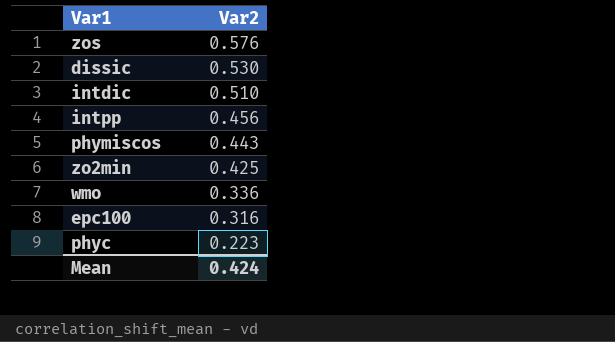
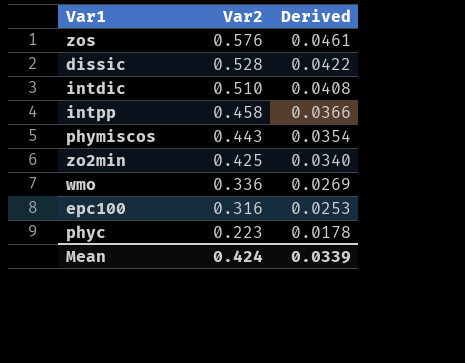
column Derived | formula: none -> [Var2] * 0.08
dissic | Var2: 0.530 -> 0.528
intpp | Var2: 0.456 -> 0.458

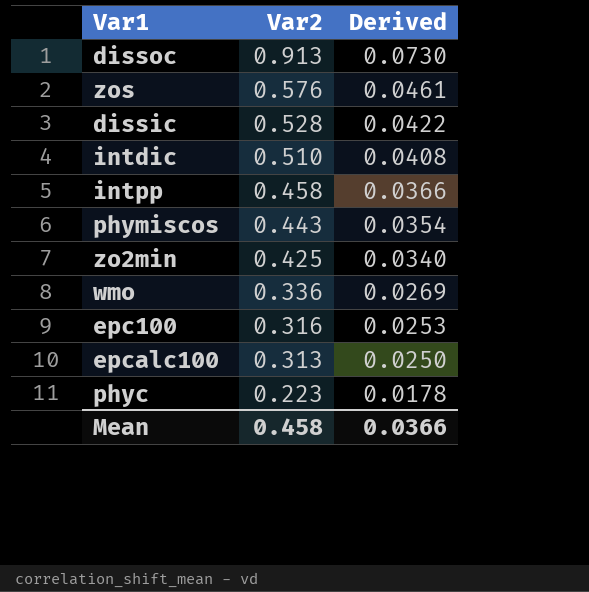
row dissoc: none -> 0.913 | 0.0730
row epcalc100: none -> 0.313 | 0.0250
Mean | Var2: 0.424 -> 0.458
Mean | Derived: 0.0339 -> 0.0366

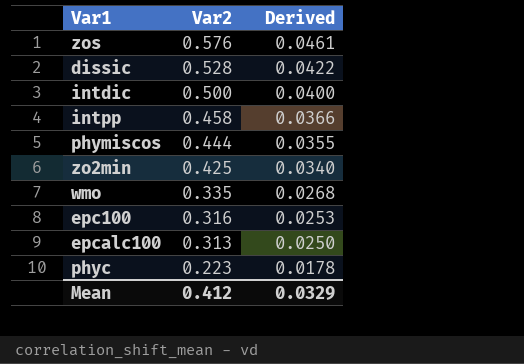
row dissoc: 0.913 | 0.0730 -> none
intdic | Var2: 0.510 -> 0.500
intdic | Derived: 0.0408 -> 0.0400
phymiscos | Var2: 0.443 -> 0.444
phymiscos | Derived: 0.0354 -> 0.0355
wmo | Var2: 0.336 -> 0.335
wmo | Derived: 0.0269 -> 0.0268
Mean | Var2: 0.458 -> 0.412
Mean | Derived: 0.0366 -> 0.0329

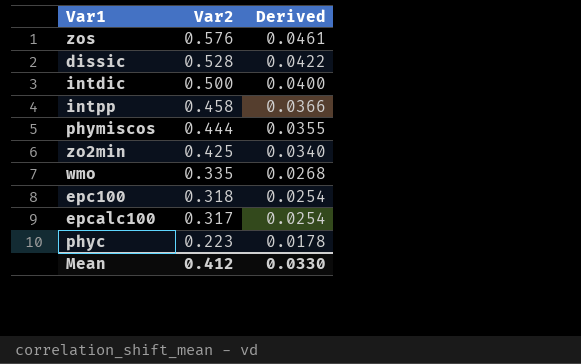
epc100 | Var2: 0.316 -> 0.318
epc100 | Derived: 0.0253 -> 0.0254
epcalc100 | Var2: 0.313 -> 0.317
epcalc100 | Derived: 0.0250 -> 0.0254
Mean | Derived: 0.0329 -> 0.0330

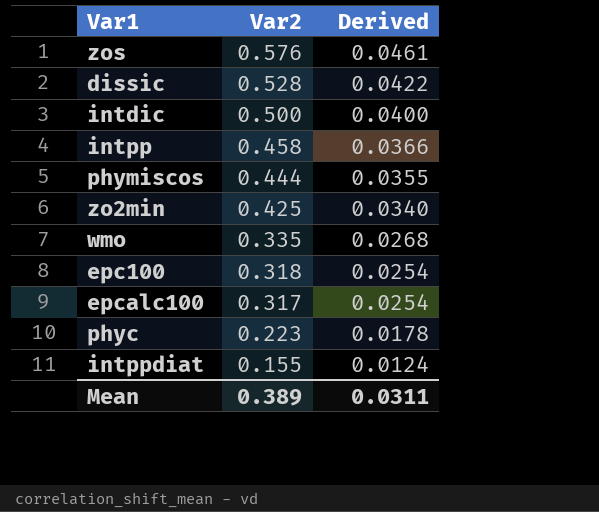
row intppdiat: none -> 0.155 | 0.0124
Mean | Var2: 0.412 -> 0.389
Mean | Derived: 0.0330 -> 0.0311

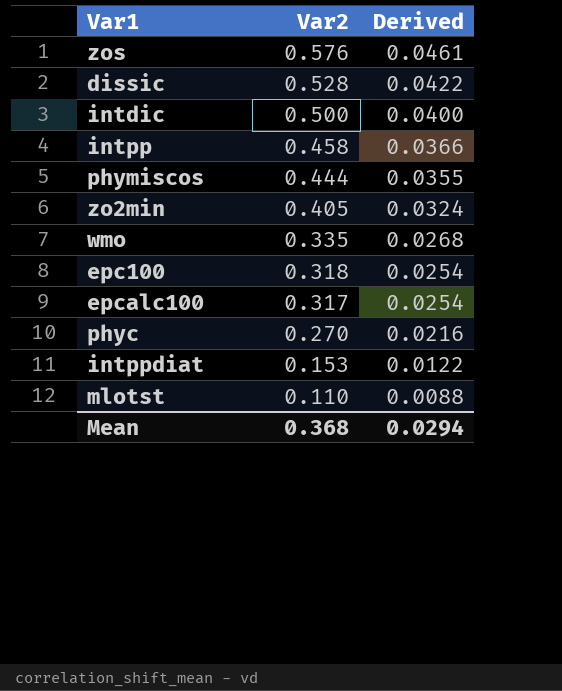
zo2min | Var2: 0.425 -> 0.405
zo2min | Derived: 0.0340 -> 0.0324
phyc | Var2: 0.223 -> 0.270
phyc | Derived: 0.0178 -> 0.0216
intppdiat | Var2: 0.155 -> 0.153
intppdiat | Derived: 0.0124 -> 0.0122
row mlotst: none -> 0.110 | 0.0088
Mean | Var2: 0.389 -> 0.368
Mean | Derived: 0.0311 -> 0.0294

